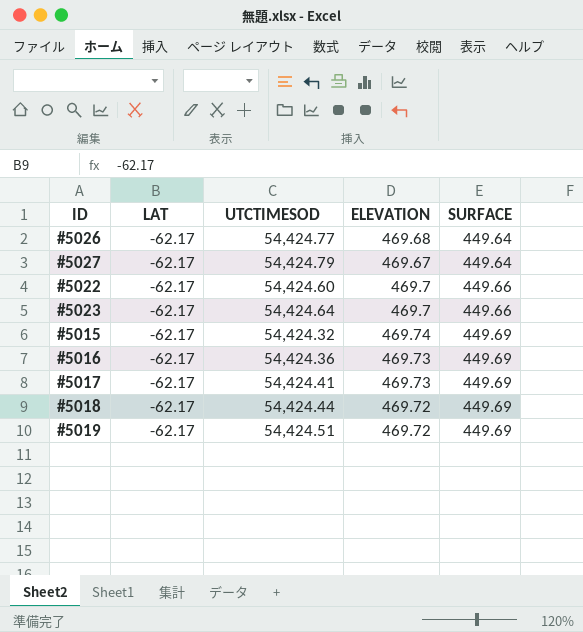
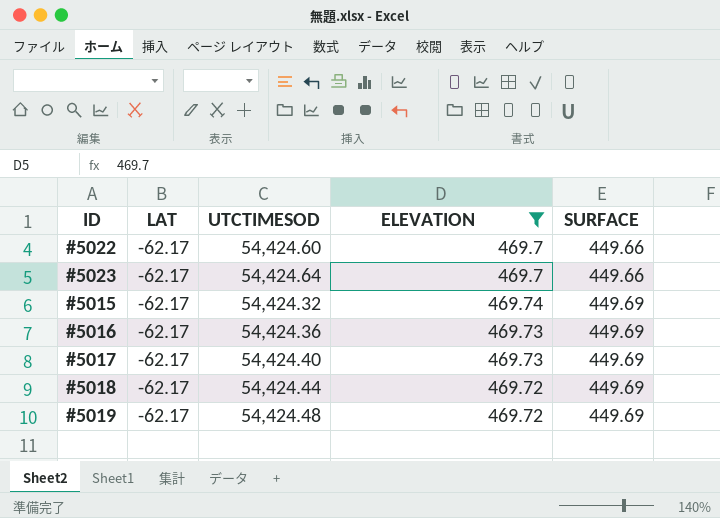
filter: none -> ELEVATION >= 469.7
#5017 | UTCTIMESOD: 54,424.41 -> 54,424.40
#5019 | UTCTIMESOD: 54,424.51 -> 54,424.48

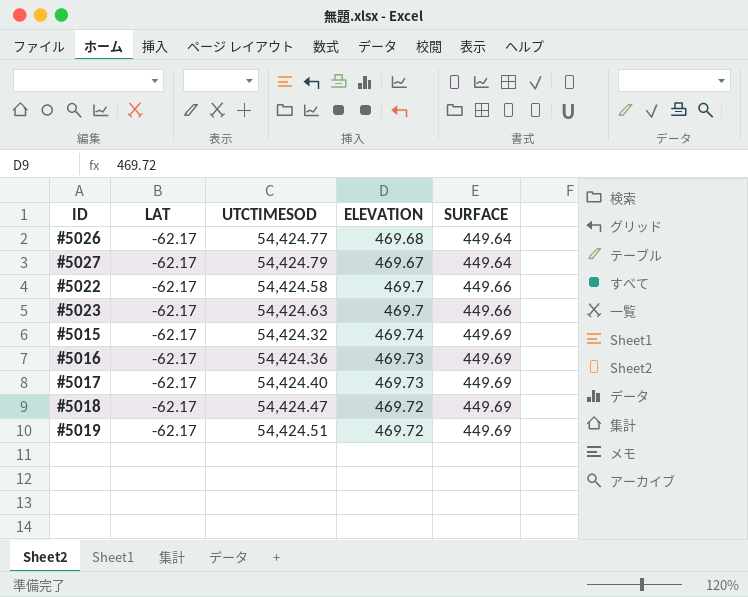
filter: ELEVATION >= 469.7 -> none
#5022 | UTCTIMESOD: 54,424.60 -> 54,424.58
#5023 | UTCTIMESOD: 54,424.64 -> 54,424.63
#5018 | UTCTIMESOD: 54,424.44 -> 54,424.47
#5019 | UTCTIMESOD: 54,424.48 -> 54,424.51

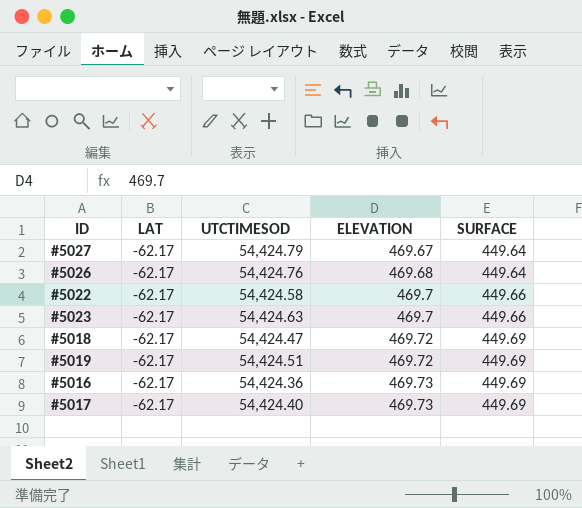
row order: SURFACE ascending -> ELEVATION ascending
row #5015: -62.17 | 54,424.32 | 469.74 | 449.69 -> none
#5026 | UTCTIMESOD: 54,424.77 -> 54,424.76

